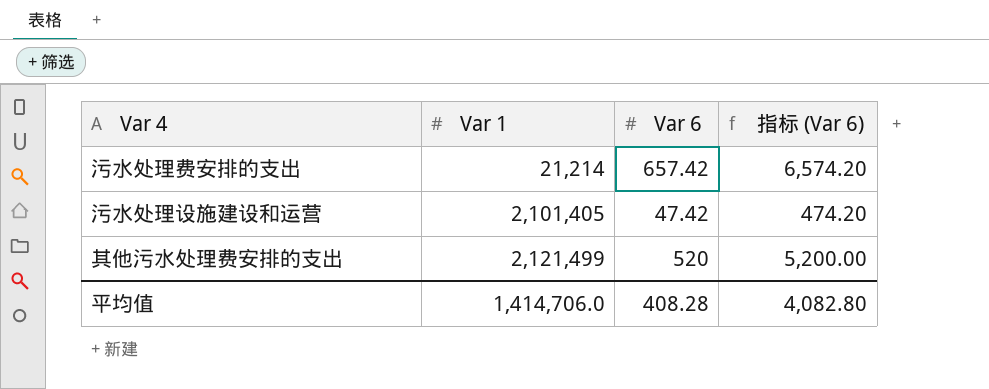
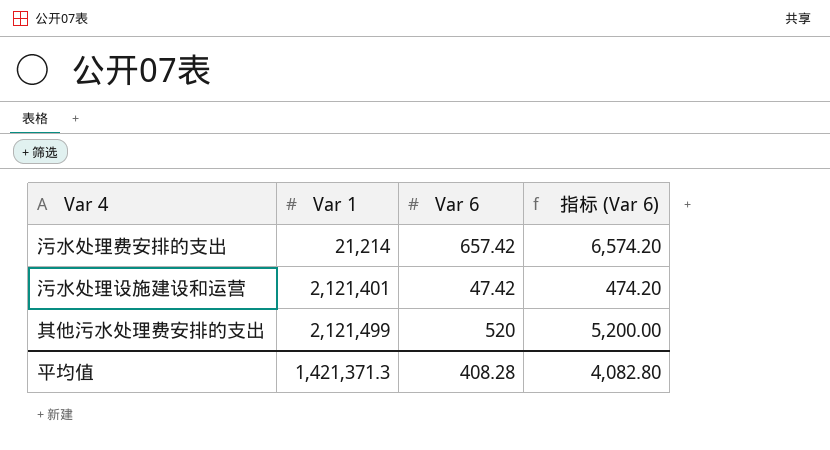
污水处理设施建设和运营 | Var 1: 2,101,405 -> 2,121,401
平均值 | Var 1: 1,414,706.0 -> 1,421,371.3

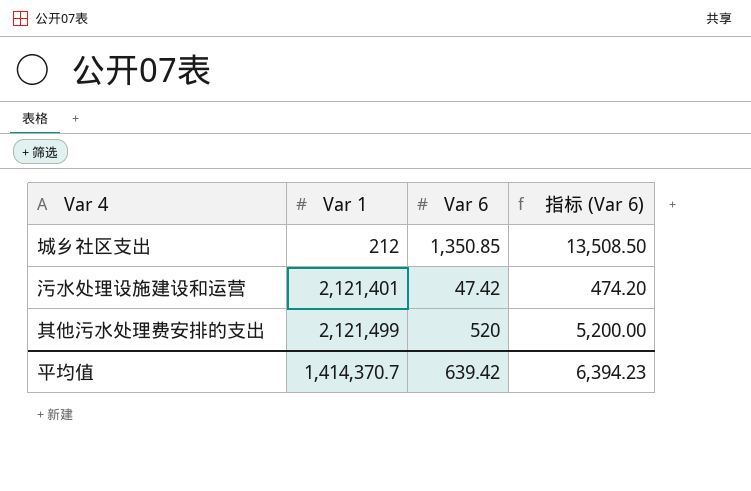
row 污水处理费安排的支出: 21,214 | 657.42 | 6,574.20 -> none
row 城乡社区支出: none -> 212 | 1,350.85 | 13,508.50
平均值 | Var 1: 1,421,371.3 -> 1,414,370.7
平均值 | Var 6: 408.28 -> 639.42
平均值 | 指标 (Var 6): 4,082.80 -> 6,394.23

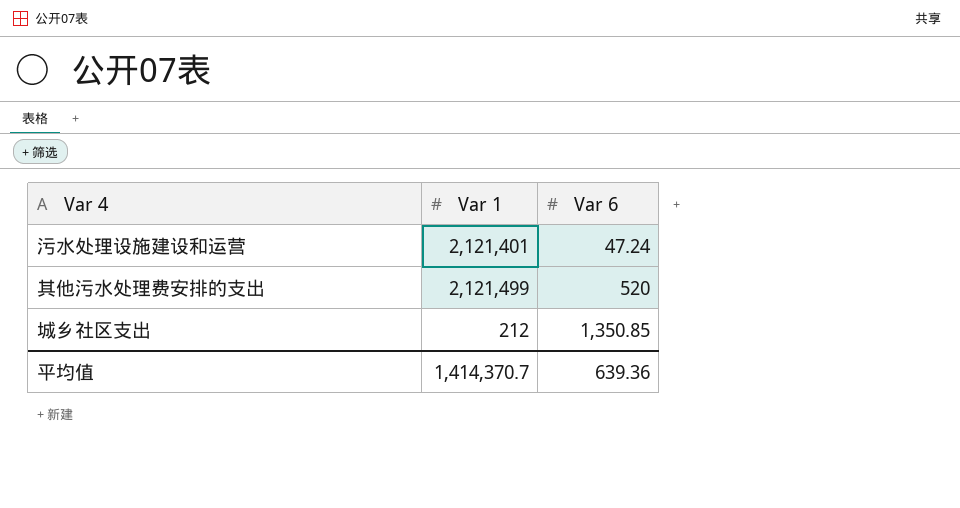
row order: Var 1 ascending -> Var 6 ascending
column 指标 (Var 6) | formula: [Var 6] * 10 -> none
污水处理设施建设和运营 | Var 6: 47.42 -> 47.24
平均值 | Var 6: 639.42 -> 639.36

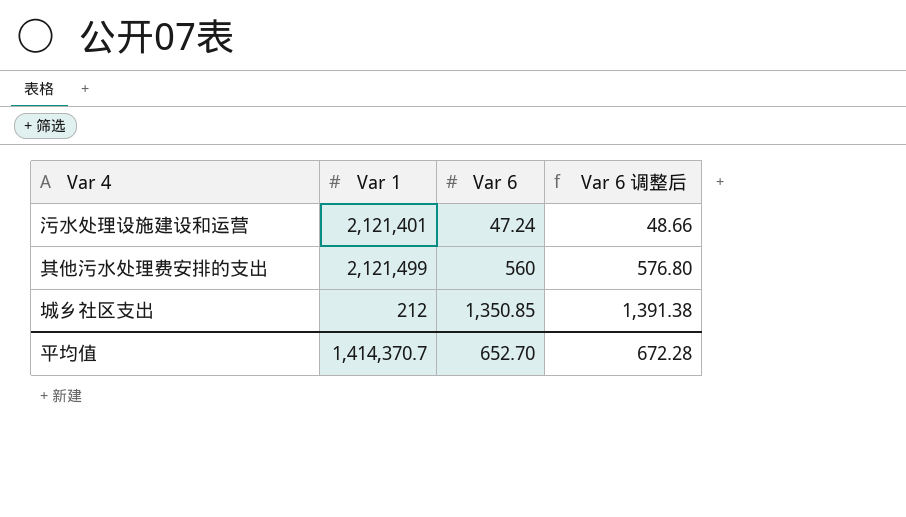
column Var 6 调整后 | formula: none -> [Var 6] * 1.03
其他污水处理费安排的支出 | Var 6: 520 -> 560
平均值 | Var 6: 639.36 -> 652.70

